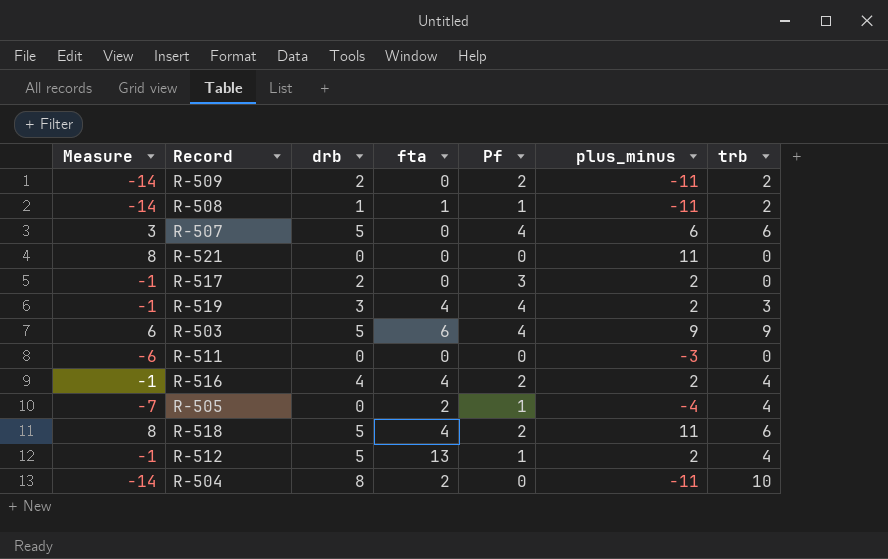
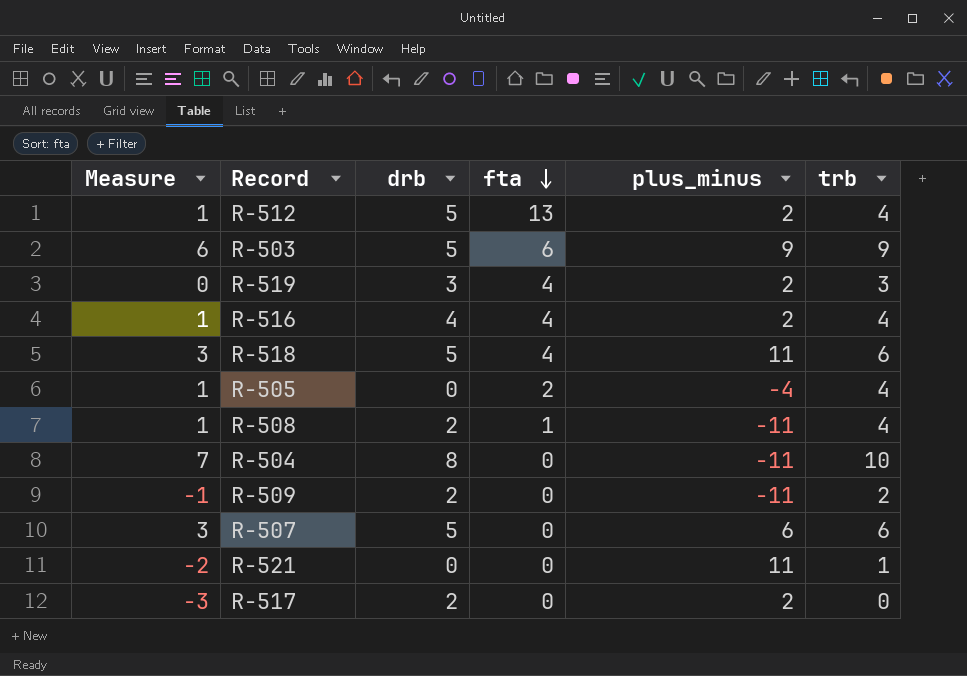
row order: none -> fta descending
column Pf | position: 5 -> none
column Measure | formula: [plus_minus] - 3 -> [trb] - 3
row R-511: -6 | 0 | 0 | 0 | -3 | 0 -> none
R-508 | drb: 1 -> 2
R-508 | trb: 2 -> 4
R-504 | fta: 2 -> 0
R-521 | trb: 0 -> 1

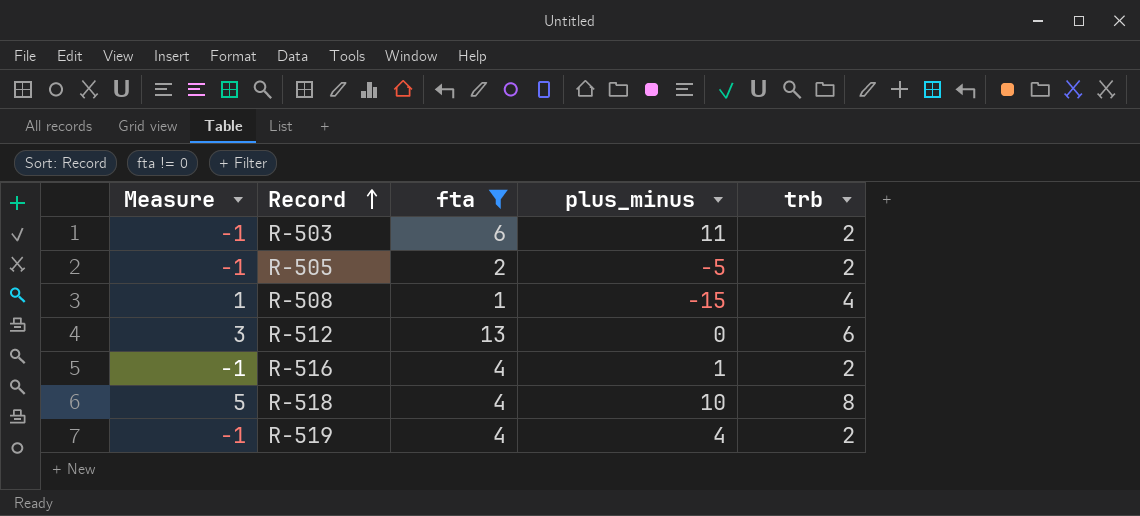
filter: none -> fta != 0
row order: fta descending -> Record ascending
column drb | position: 3 -> none
R-503 | Measure: 6 -> -1
R-503 | plus_minus: 9 -> 11
R-503 | trb: 9 -> 2
R-505 | Measure: 1 -> -1
R-505 | plus_minus: -4 -> -5
R-505 | trb: 4 -> 2
R-508 | plus_minus: -11 -> -15
R-512 | Measure: 1 -> 3
R-512 | plus_minus: 2 -> 0
R-512 | trb: 4 -> 6
R-516 | Measure: 1 -> -1
R-516 | plus_minus: 2 -> 1
R-516 | trb: 4 -> 2
R-518 | Measure: 3 -> 5
R-518 | plus_minus: 11 -> 10
R-518 | trb: 6 -> 8
R-519 | Measure: 0 -> -1
R-519 | plus_minus: 2 -> 4
R-519 | trb: 3 -> 2

